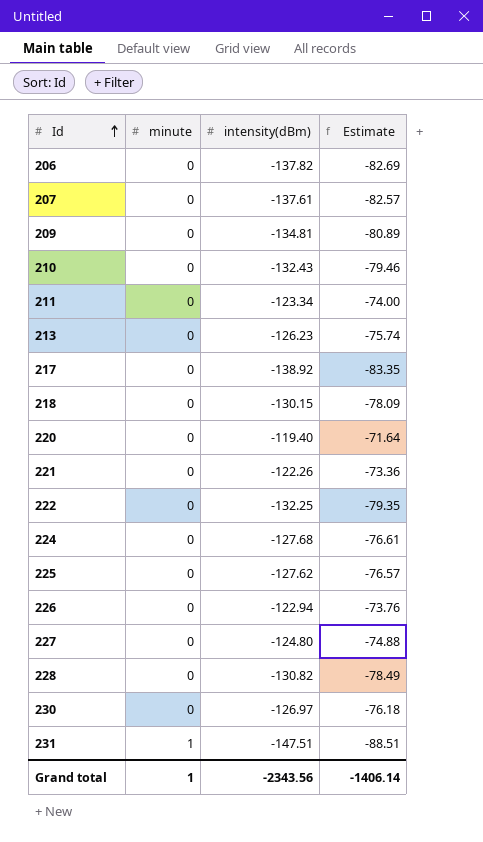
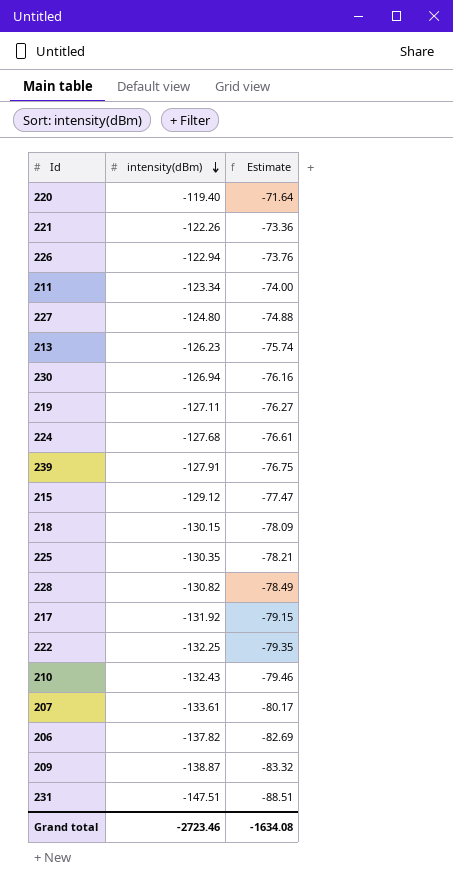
row order: Id ascending -> intensity(dBm) descending
column minute | position: 2 -> none
230 | intensity(dBm): -126.97 -> -126.94
230 | Estimate: -76.18 -> -76.16
row 219: none -> -127.11 | -76.27
row 239: none -> -127.91 | -76.75
row 215: none -> -129.12 | -77.47
225 | intensity(dBm): -127.62 -> -130.35
225 | Estimate: -76.57 -> -78.21
217 | intensity(dBm): -138.92 -> -131.92
217 | Estimate: -83.35 -> -79.15
207 | intensity(dBm): -137.61 -> -133.61
207 | Estimate: -82.57 -> -80.17
209 | intensity(dBm): -134.81 -> -138.87
209 | Estimate: -80.89 -> -83.32
Grand total | intensity(dBm): -2343.56 -> -2723.46
Grand total | Estimate: -1406.14 -> -1634.08

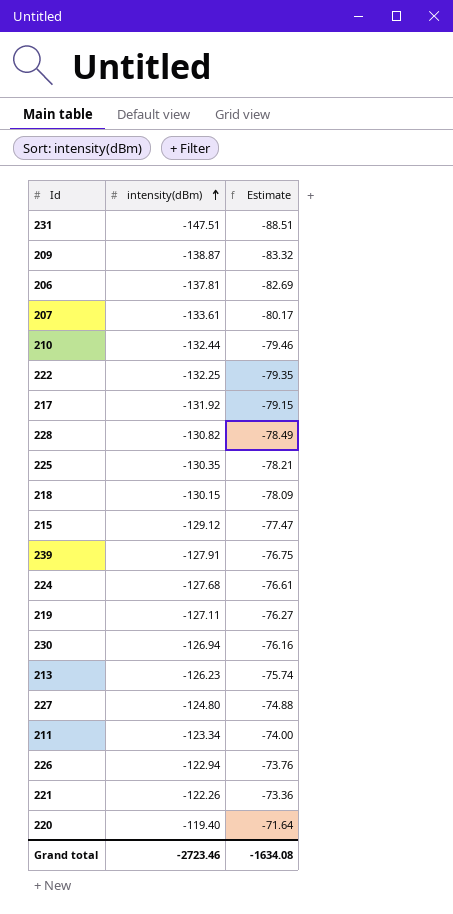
row order: intensity(dBm) descending -> intensity(dBm) ascending
206 | intensity(dBm): -137.82 -> -137.81
210 | intensity(dBm): -132.43 -> -132.44

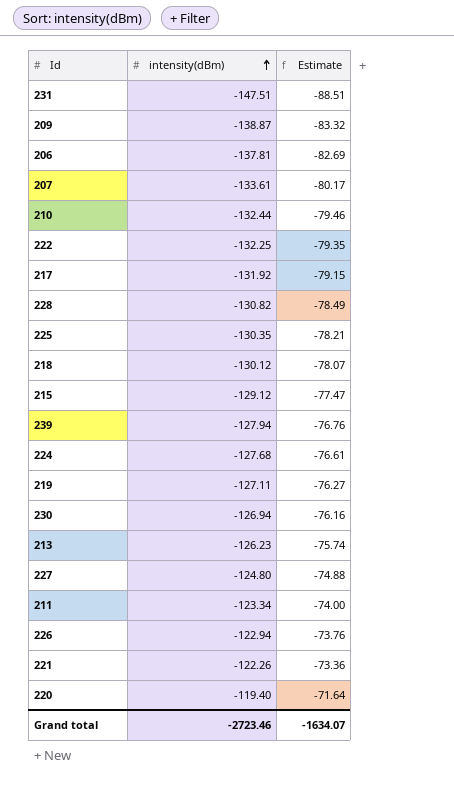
218 | intensity(dBm): -130.15 -> -130.12
218 | Estimate: -78.09 -> -78.07
239 | intensity(dBm): -127.91 -> -127.94
239 | Estimate: -76.75 -> -76.76
Grand total | Estimate: -1634.08 -> -1634.07

